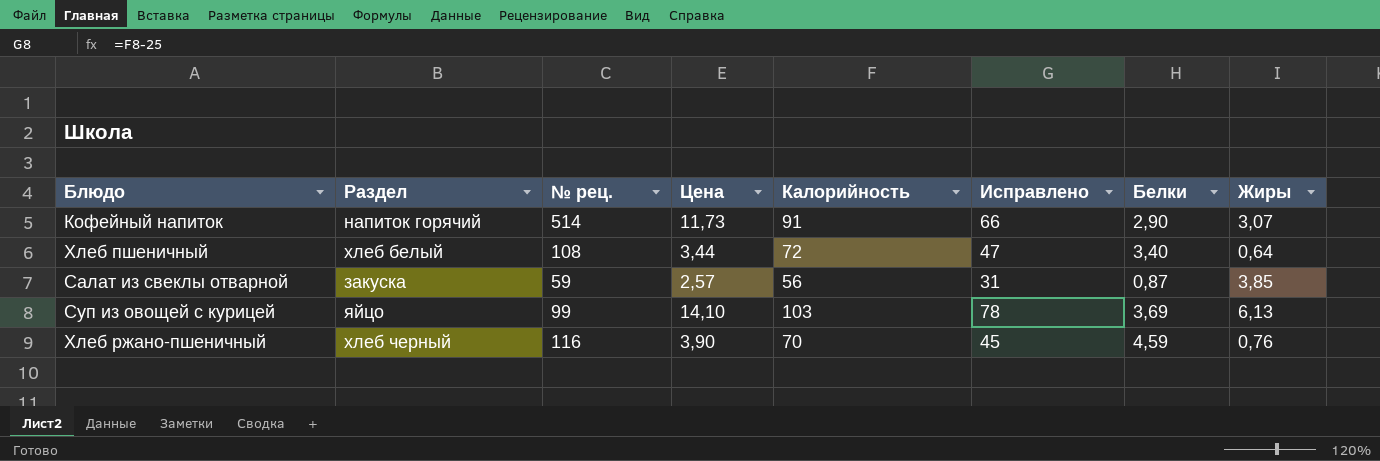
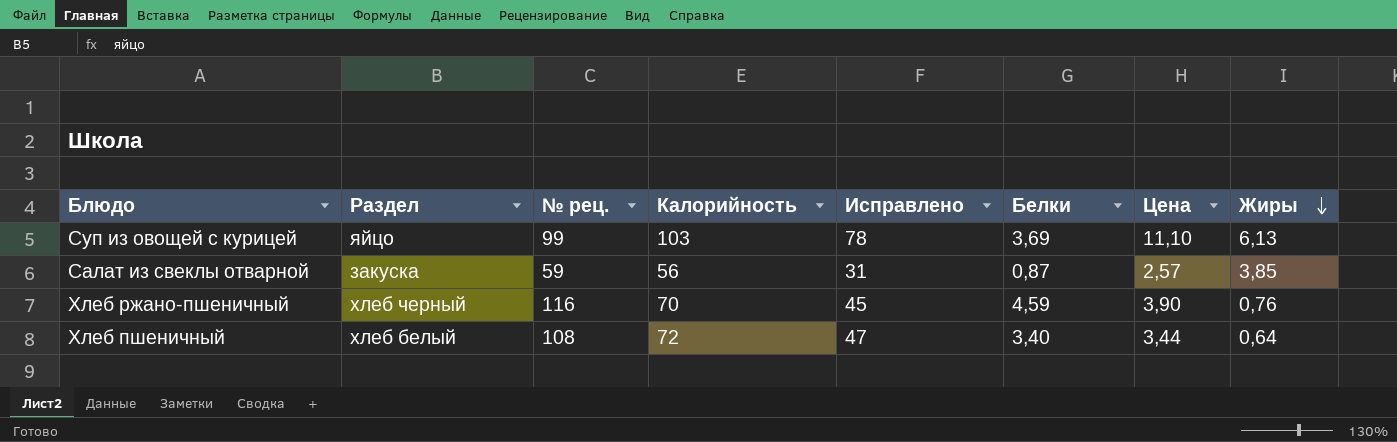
row order: none -> Жиры descending
column Цена | position: 4 -> 7
row Кофейный напиток: напиток горячий | 514 | 11,73 | 91 | 66 | 2,90 | 3,07 -> none
Суп из овощей с курицей | Цена: 14,10 -> 11,10

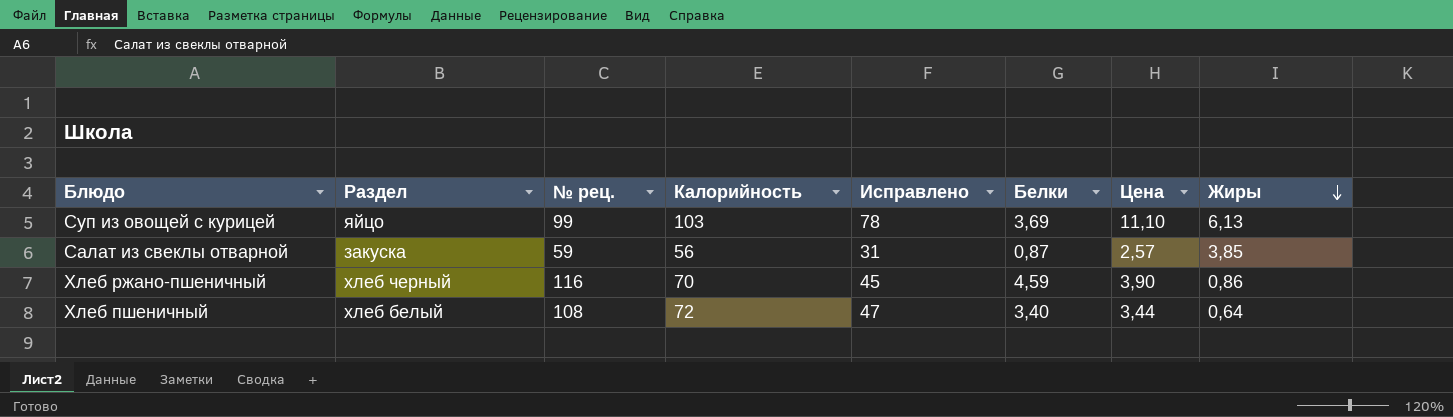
Хлеб ржано-пшеничный | Жиры: 0,76 -> 0,86

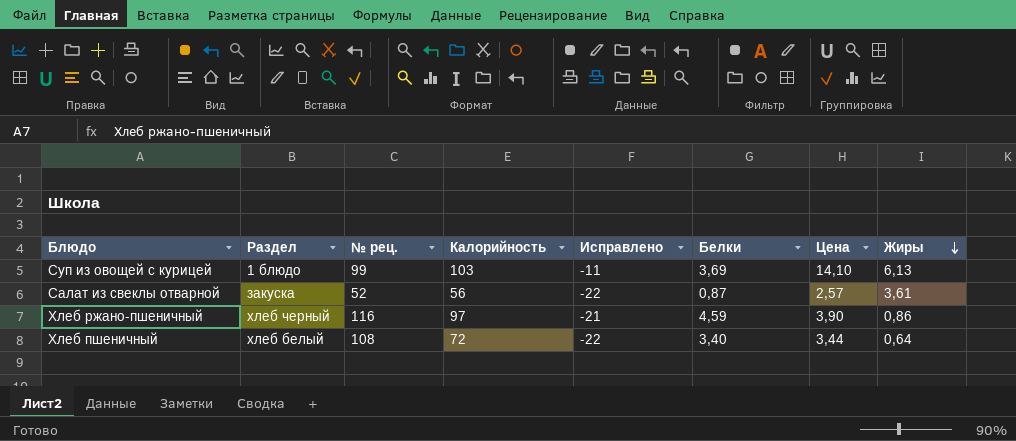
column Исправлено | formula: [Калорийность] - 25 -> [Цена] - 25
Суп из овощей с курицей | Раздел: яйцо -> 1 блюдо
Суп из овощей с курицей | Цена: 11,10 -> 14,10
Салат из свеклы отварной | № рец.: 59 -> 52
Салат из свеклы отварной | Жиры: 3,85 -> 3,61
Хлеб ржано-пшеничный | Калорийность: 70 -> 97

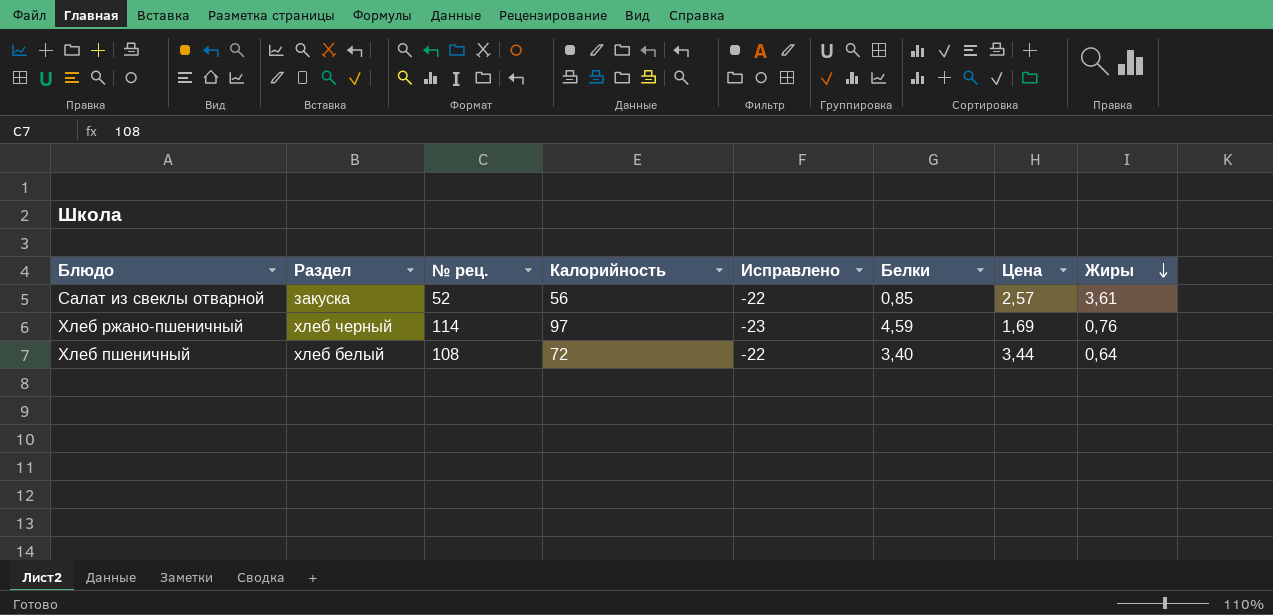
row Суп из овощей с курицей: 1 блюдо | 99 | 103 | -11 | 3,69 | 14,10 | 6,13 -> none
Салат из свеклы отварной | Белки: 0,87 -> 0,85
Хлеб ржано-пшеничный | № рец.: 116 -> 114
Хлеб ржано-пшеничный | Исправлено: -21 -> -23
Хлеб ржано-пшеничный | Цена: 3,90 -> 1,69
Хлеб ржано-пшеничный | Жиры: 0,86 -> 0,76

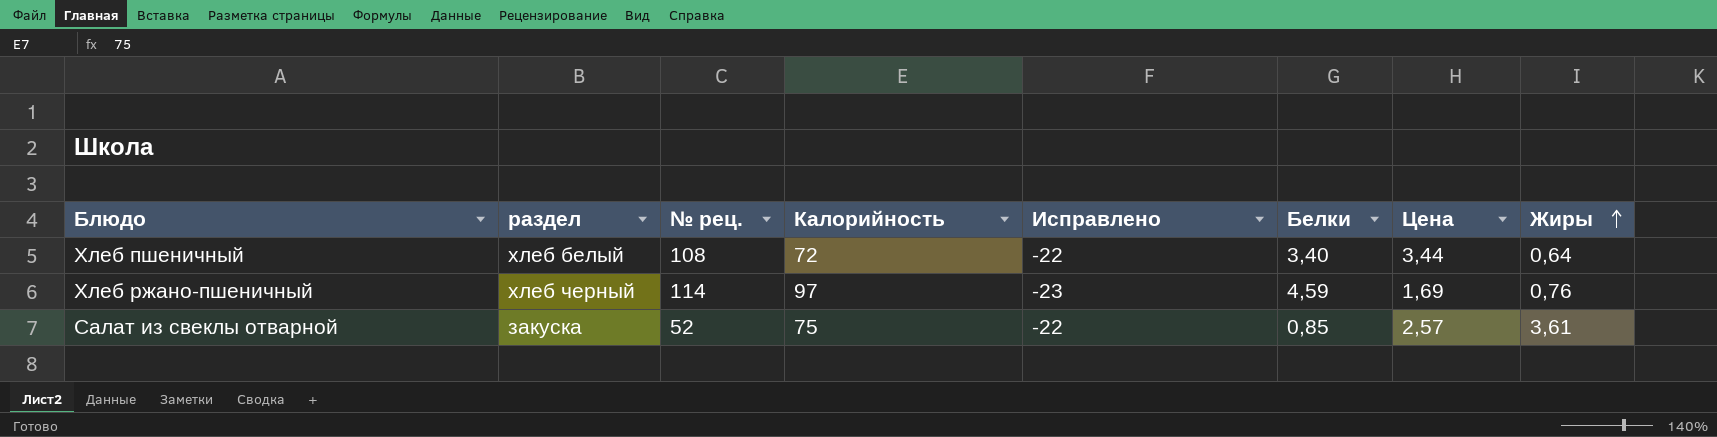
row order: Жиры descending -> Жиры ascending
column name: Раздел -> раздел
Салат из свеклы отварной | Калорийность: 56 -> 75

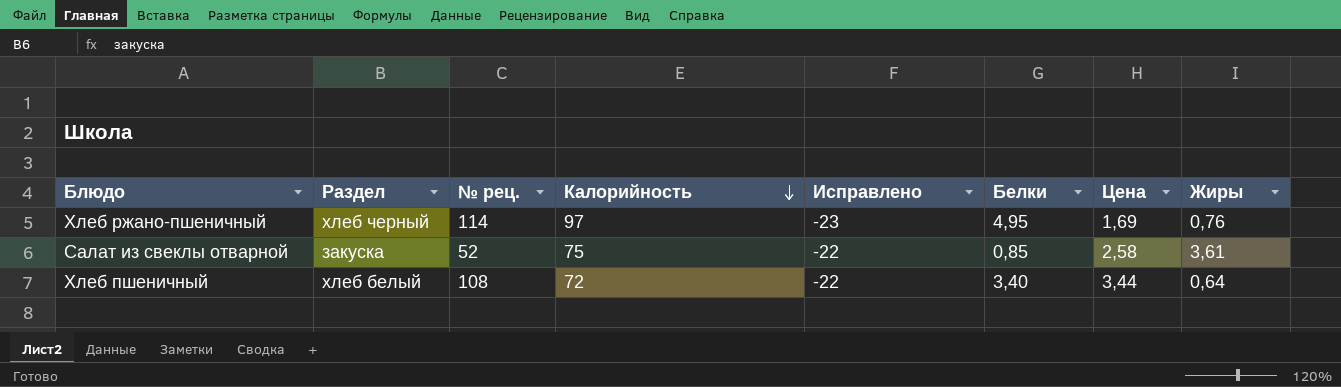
row order: Жиры ascending -> Калорийность descending
column name: раздел -> Раздел
Хлеб ржано-пшеничный | Белки: 4,59 -> 4,95
Салат из свеклы отварной | Цена: 2,57 -> 2,58

